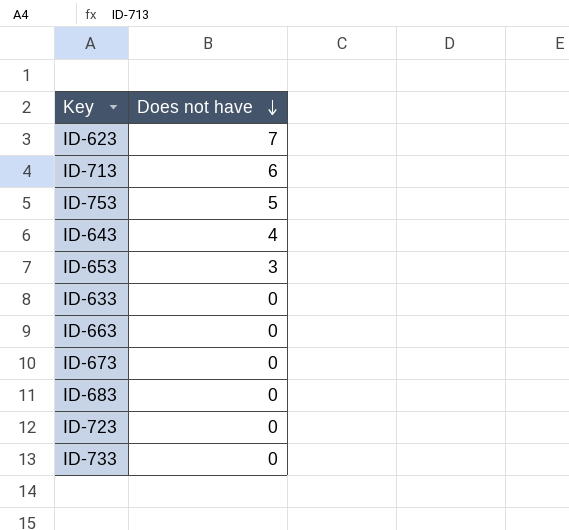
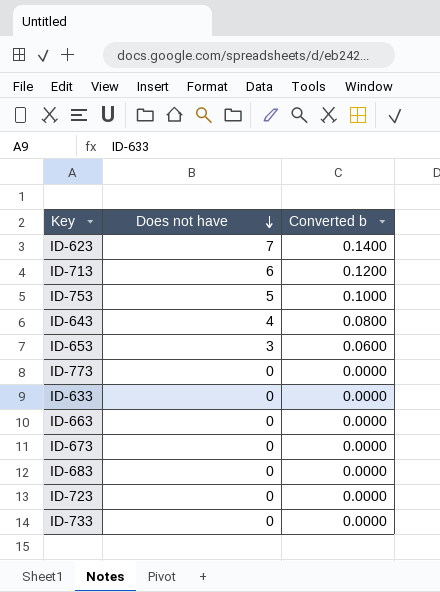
column Converted b | formula: none -> [Does not have] * 0.02
row ID-773: none -> 0 | 0.0000

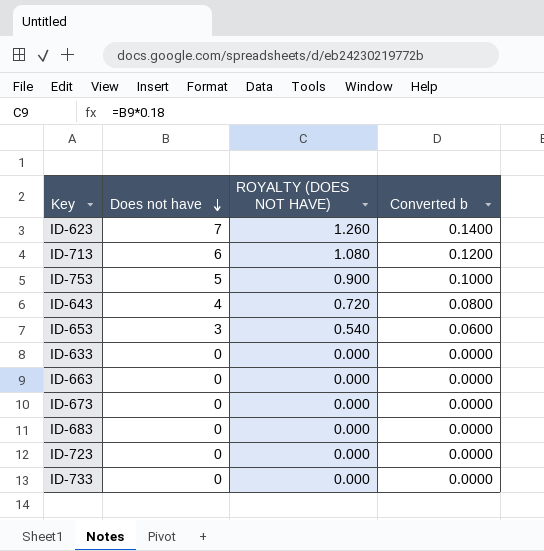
column ROYALTY (DOES NOT HAVE) | formula: none -> [Does not have] * 0.18
row ID-773: 0 | 0.0000 -> none

